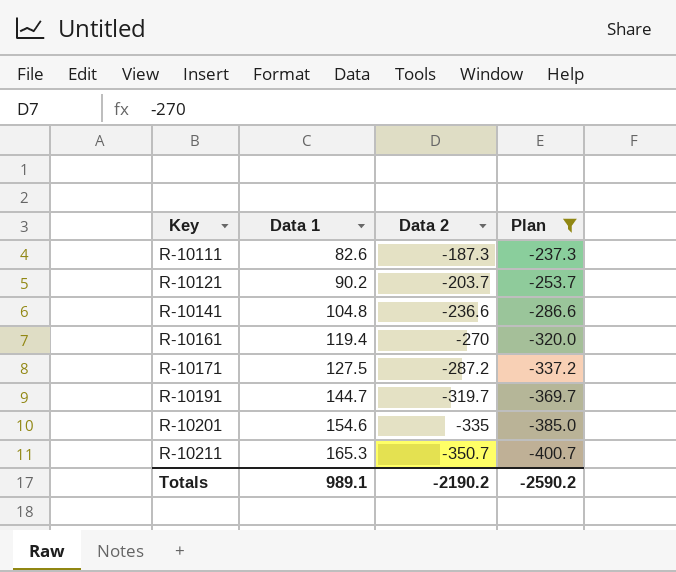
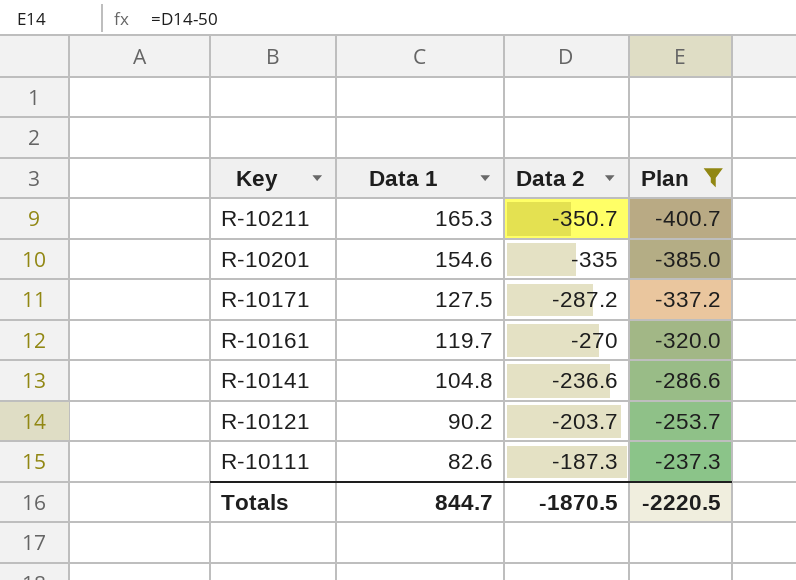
row order: Key ascending -> Key descending
row R-10191: 144.7 | -319.7 | -369.7 -> none
R-10161 | Data 1: 119.4 -> 119.7
Totals | Data 1: 989.1 -> 844.7
Totals | Data 2: -2190.2 -> -1870.5
Totals | Plan: -2590.2 -> -2220.5

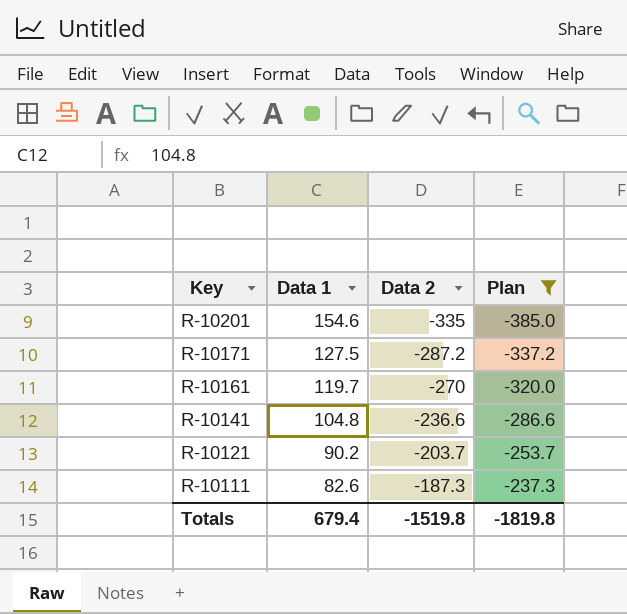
row R-10211: 165.3 | -350.7 | -400.7 -> none
Totals | Data 1: 844.7 -> 679.4
Totals | Data 2: -1870.5 -> -1519.8
Totals | Plan: -2220.5 -> -1819.8

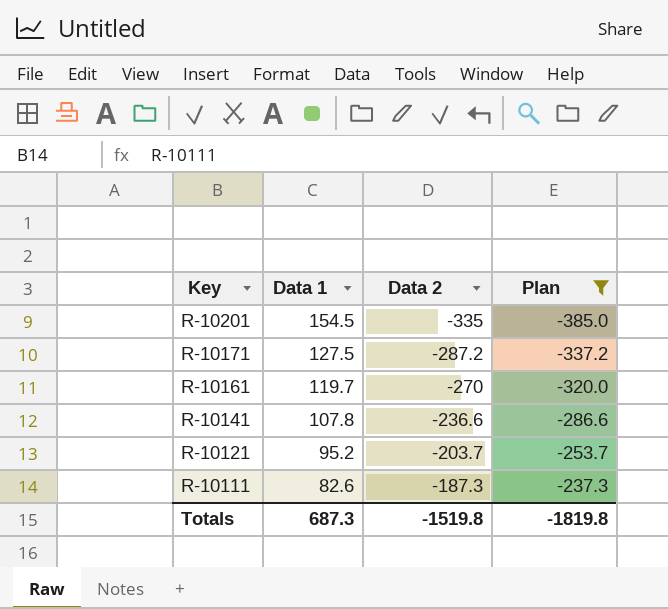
R-10201 | Data 1: 154.6 -> 154.5
R-10141 | Data 1: 104.8 -> 107.8
R-10121 | Data 1: 90.2 -> 95.2
Totals | Data 1: 679.4 -> 687.3

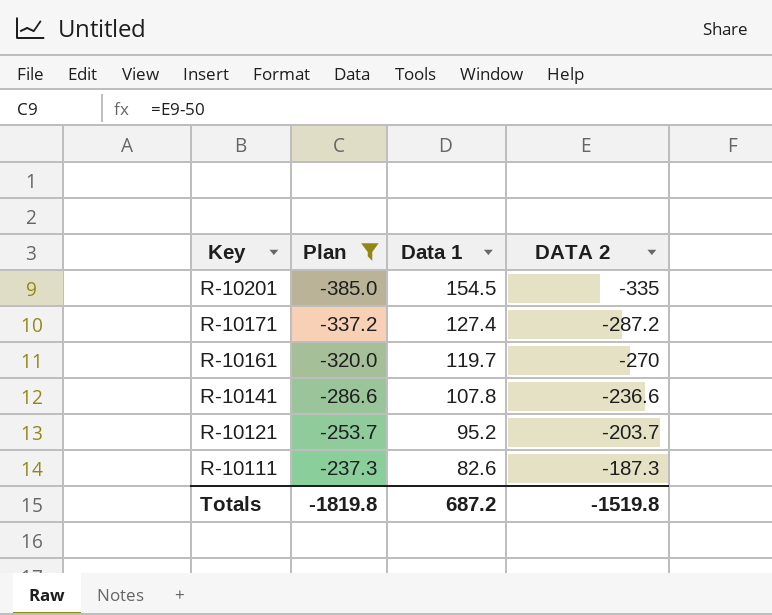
column Plan | position: 4 -> 2
column name: Data 2 -> DATA 2
R-10171 | Data 1: 127.5 -> 127.4
Totals | Data 1: 687.3 -> 687.2

